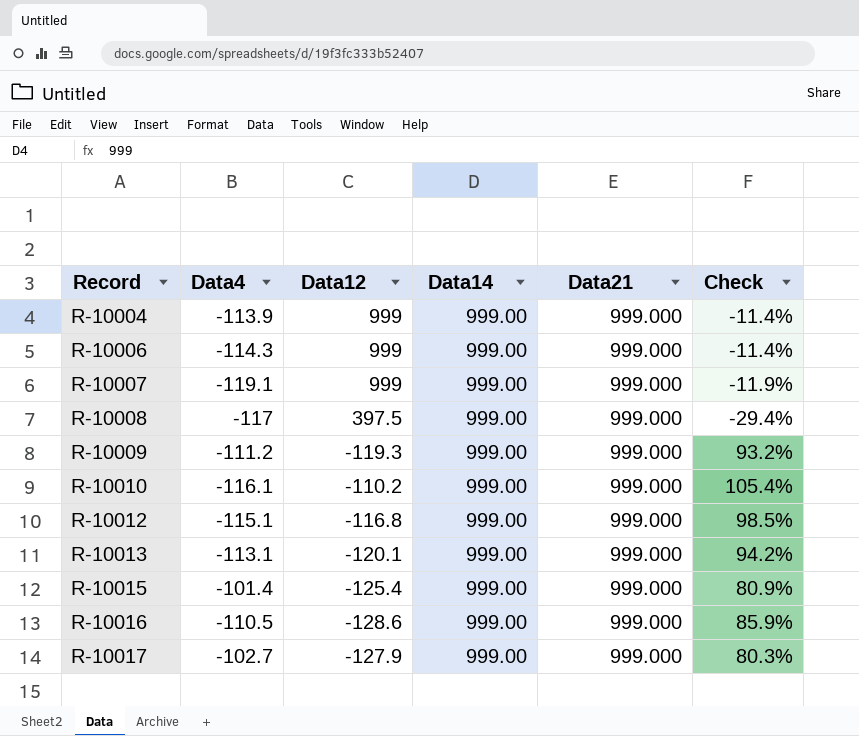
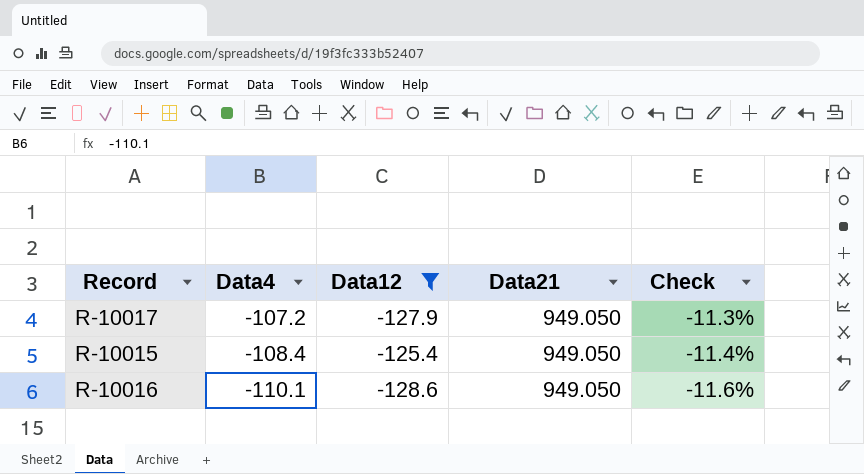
filter: none -> Data12 <= -125.4
row order: Record ascending -> Data4 descending
column Data14 | position: 4 -> none
column Check | formula: [Data4] / [Data12] -> [Data4] / [Data21]
R-10017 | Data4: -102.7 -> -107.2
R-10017 | Data21: 999.000 -> 949.050
R-10015 | Data4: -101.4 -> -108.4
R-10015 | Data21: 999.000 -> 949.050
R-10016 | Data4: -110.5 -> -110.1
R-10016 | Data21: 999.000 -> 949.050

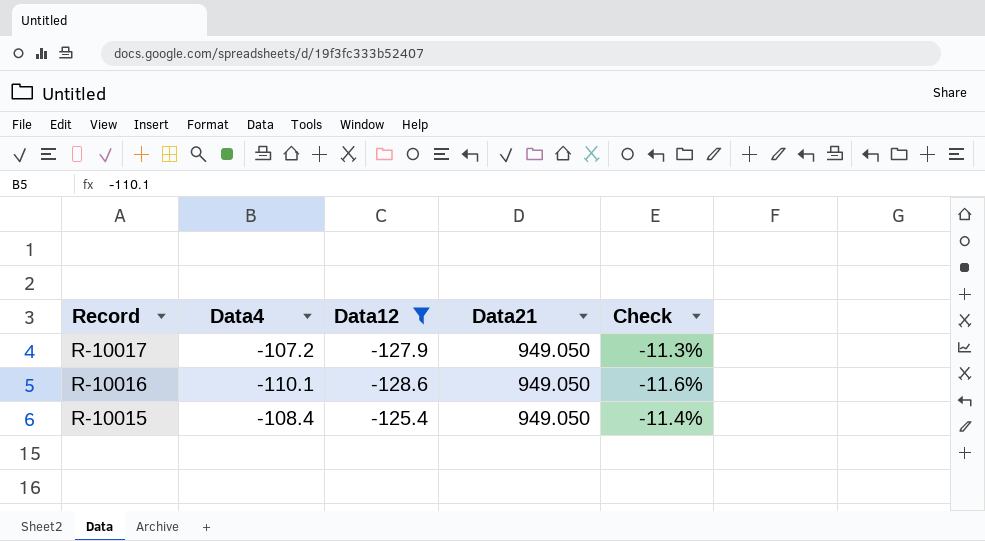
row order: Data4 descending -> Record descending

